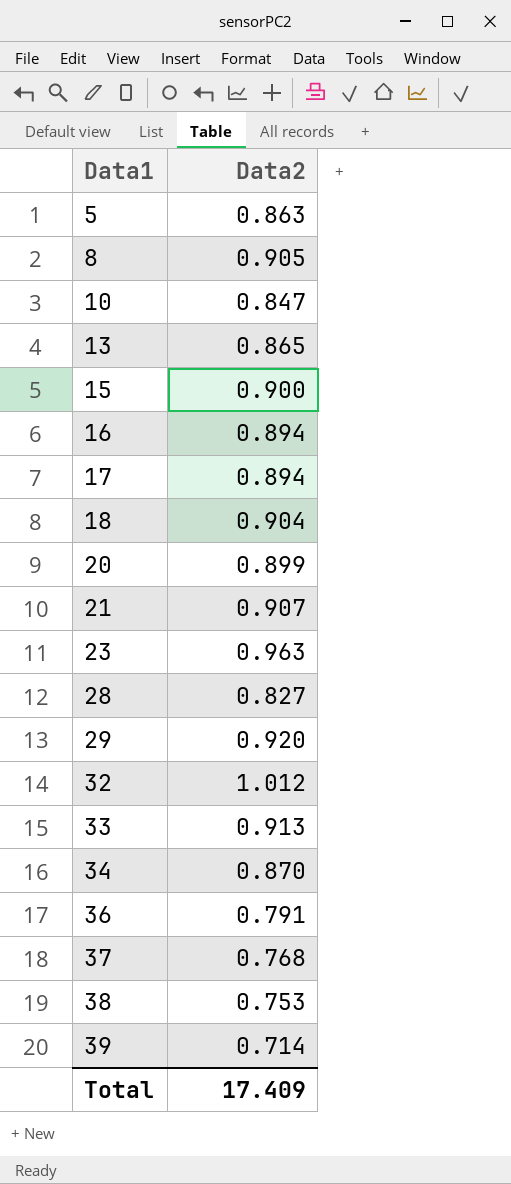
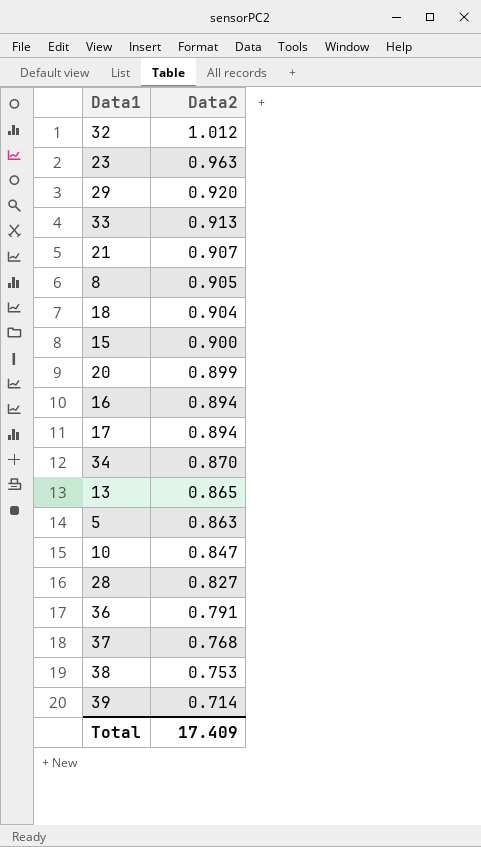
row order: Data1 ascending -> Data2 descending

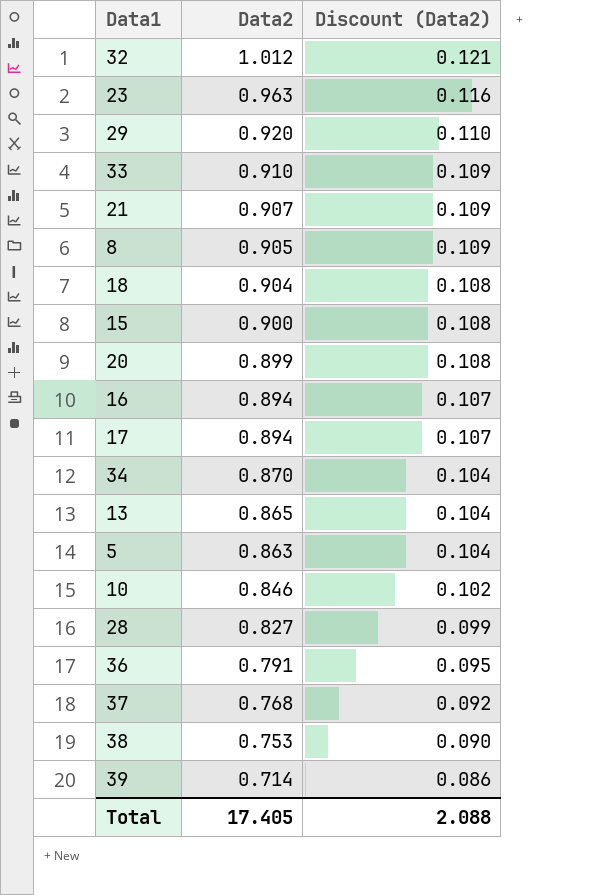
column Discount (Data2) | formula: none -> [Data2] * 0.12
33 | Data2: 0.913 -> 0.910
10 | Data2: 0.847 -> 0.846
Total | Data2: 17.409 -> 17.405

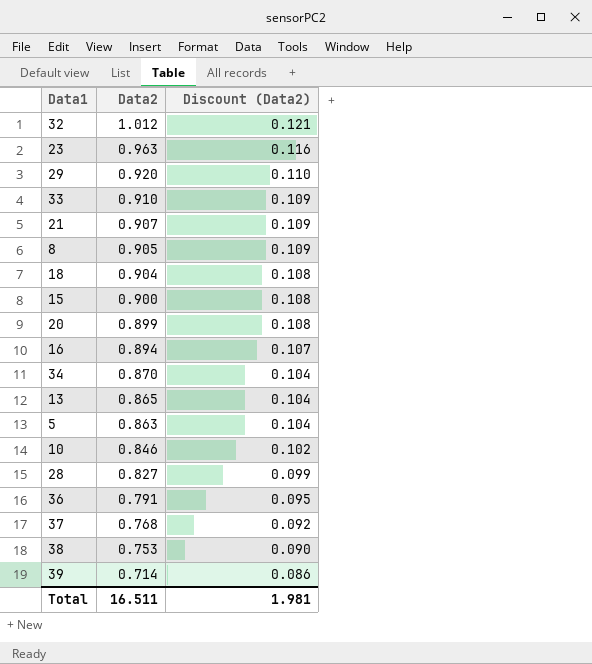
row 17: 0.894 | 0.107 -> none
Total | Data2: 17.405 -> 16.511
Total | Discount (Data2): 2.088 -> 1.981

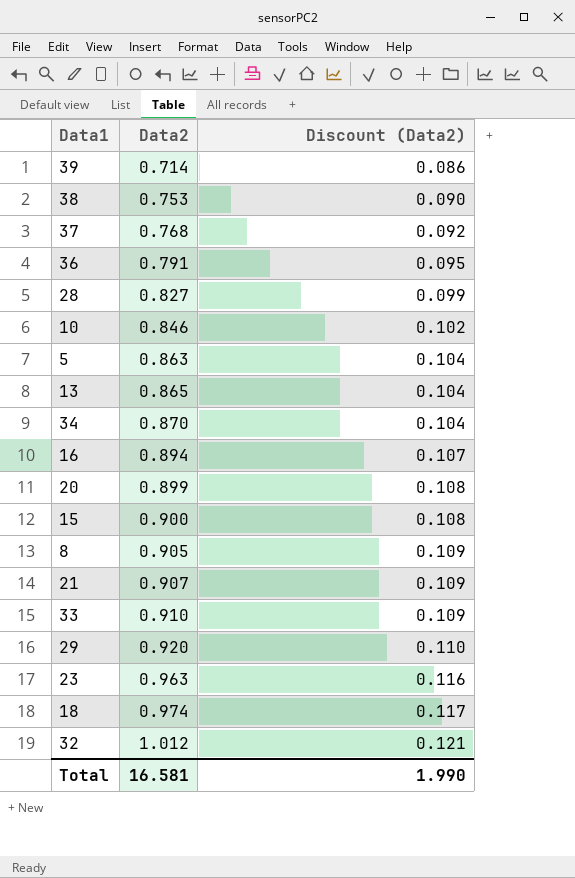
row order: Data2 descending -> Data2 ascending
18 | Data2: 0.904 -> 0.974
18 | Discount (Data2): 0.108 -> 0.117
Total | Data2: 16.511 -> 16.581
Total | Discount (Data2): 1.981 -> 1.990

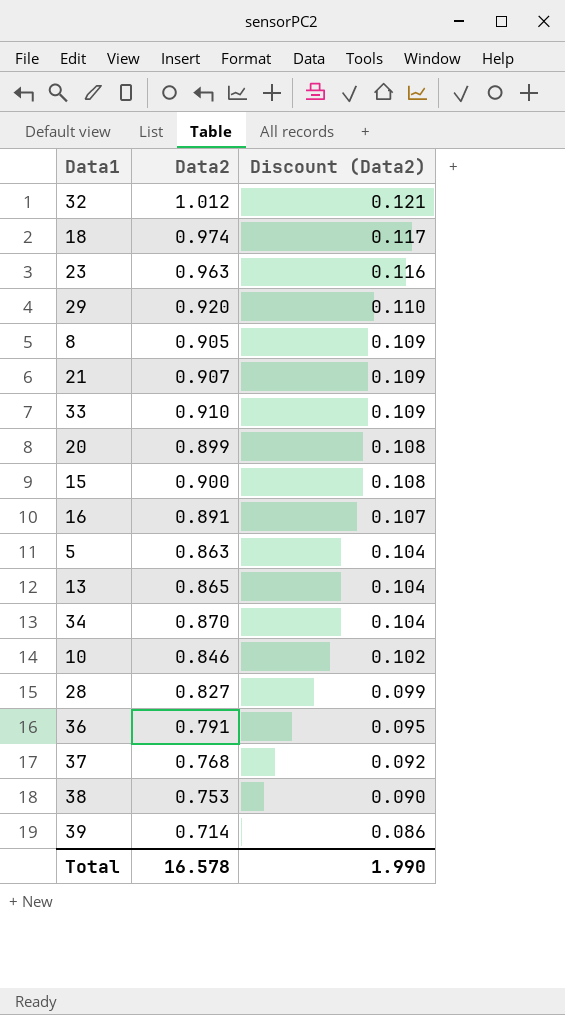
row order: Data2 ascending -> Discount (Data2) descending
16 | Data2: 0.894 -> 0.891
Total | Data2: 16.581 -> 16.578

